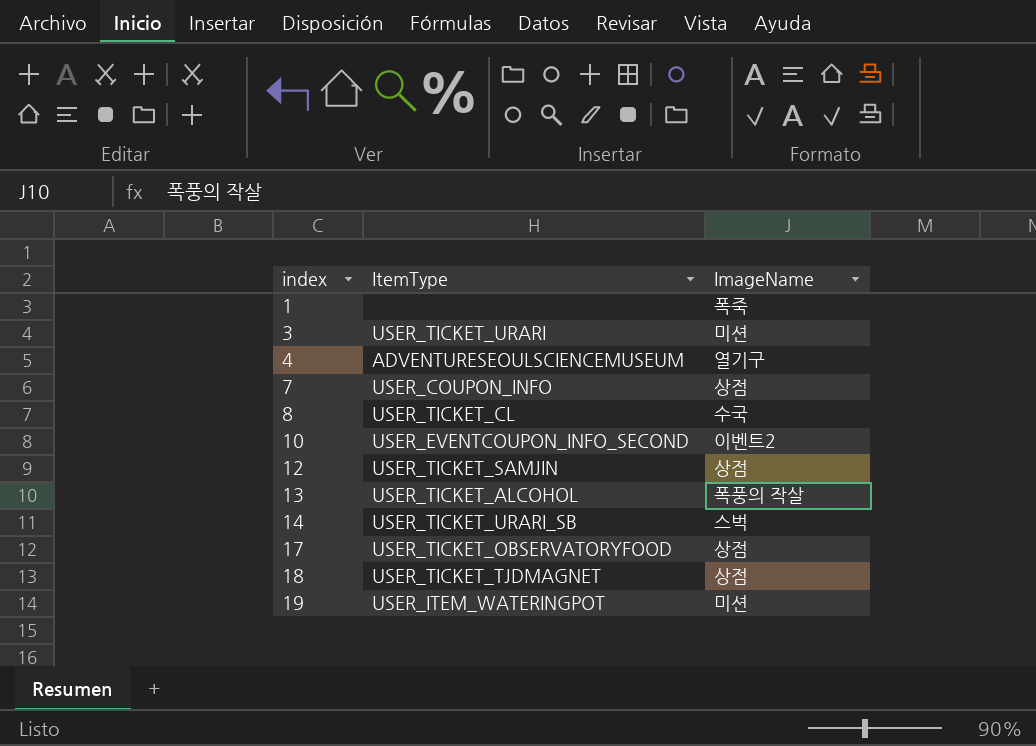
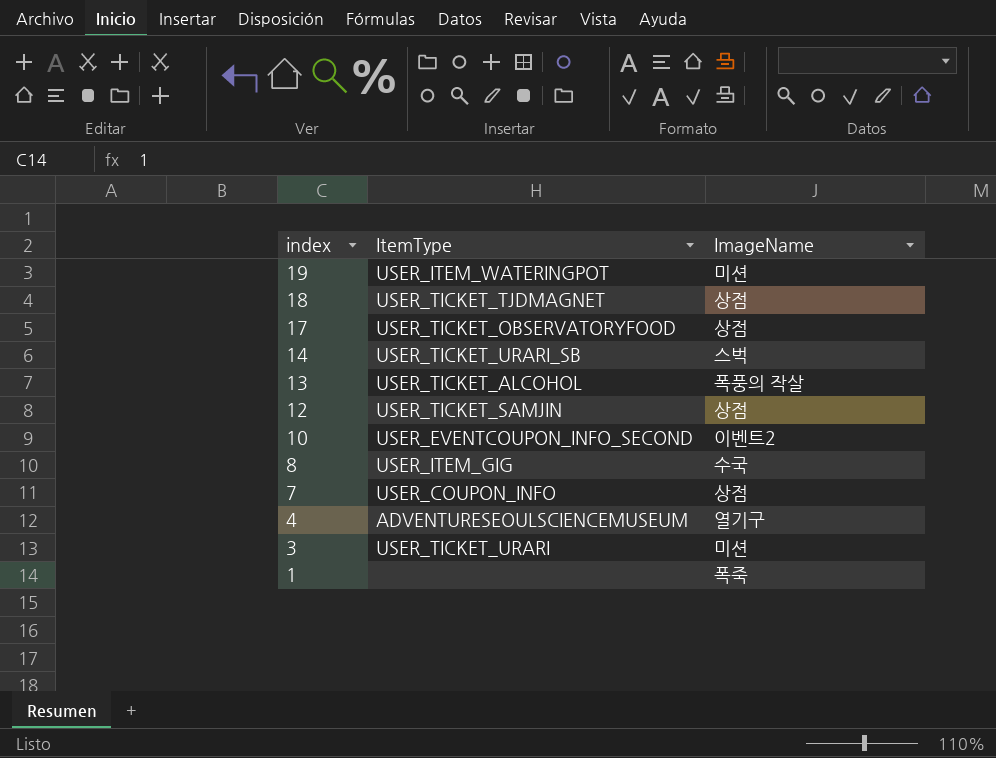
row order: index ascending -> index descending
8 | ItemType: USER_TICKET_CL -> USER_ITEM_GIG

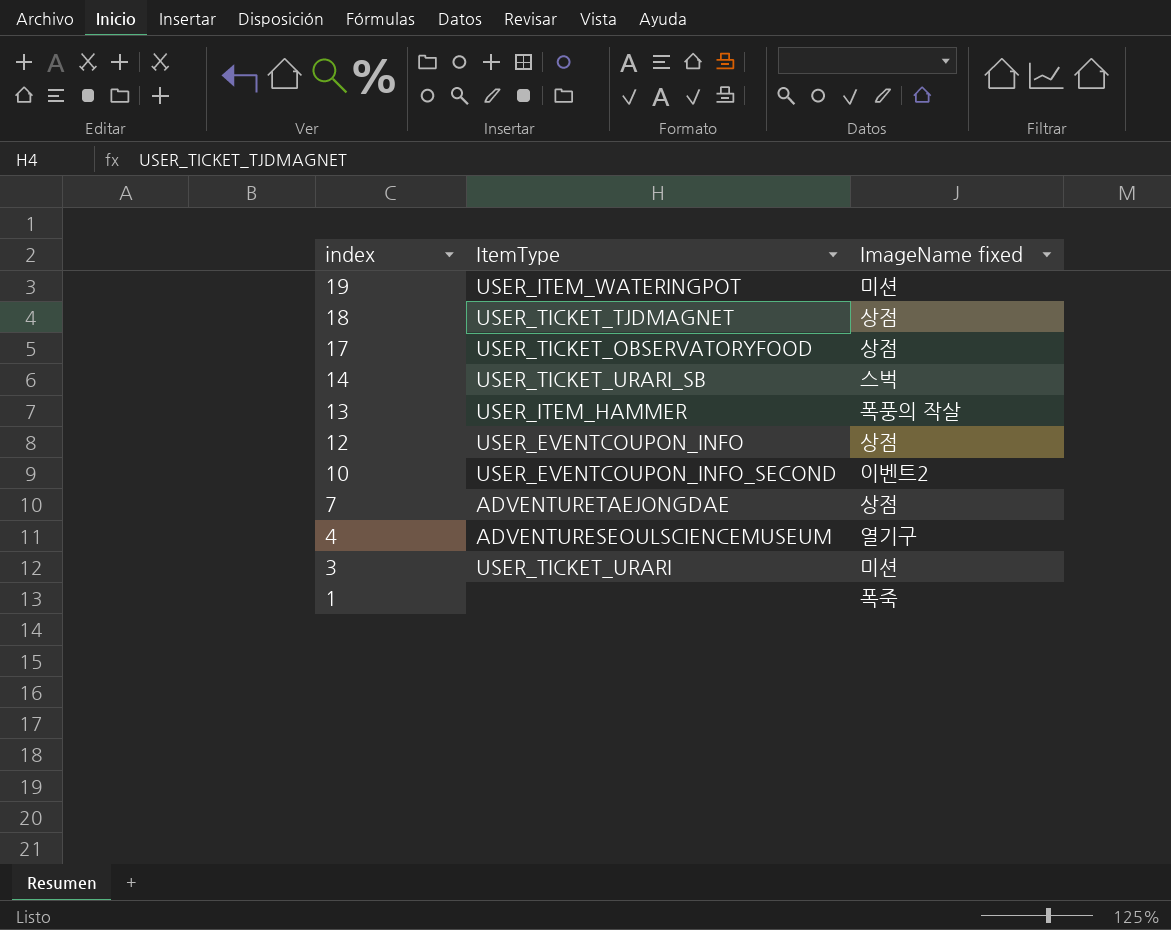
column name: ImageName -> ImageName fixed
row 8: USER_ITEM_GIG | 수국 -> none
13 | ItemType: USER_TICKET_ALCOHOL -> USER_ITEM_HAMMER
12 | ItemType: USER_TICKET_SAMJIN -> USER_EVENTCOUPON_INFO
7 | ItemType: USER_COUPON_INFO -> ADVENTURETAEJONGDAE

